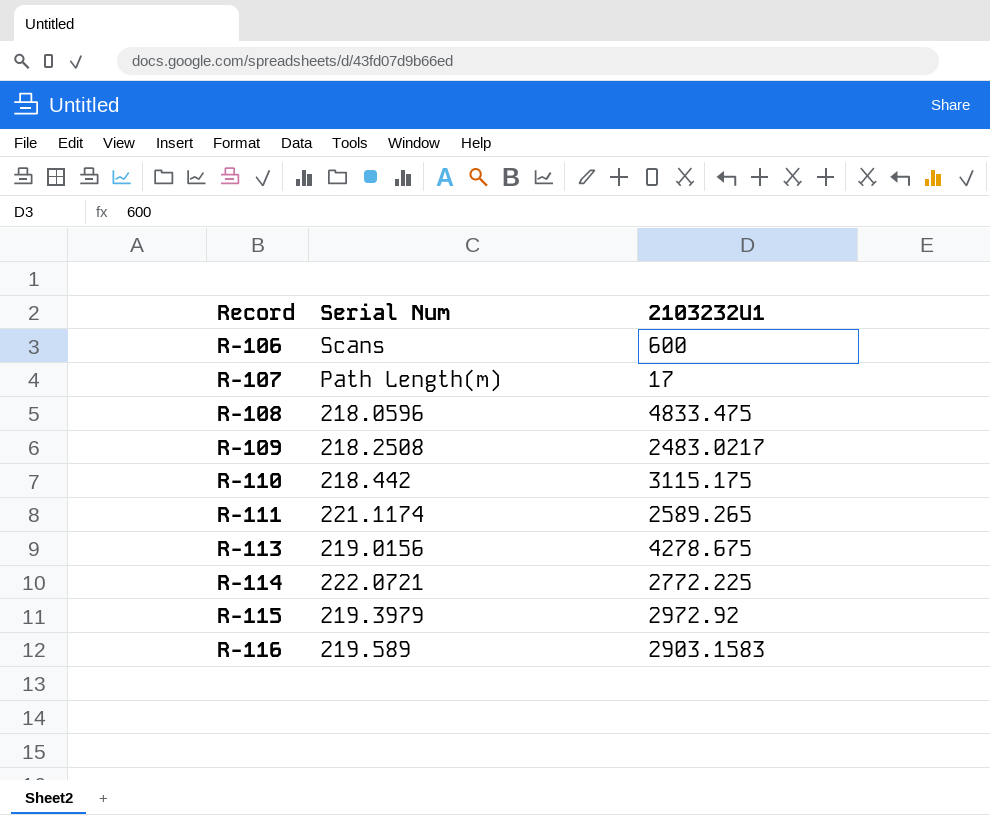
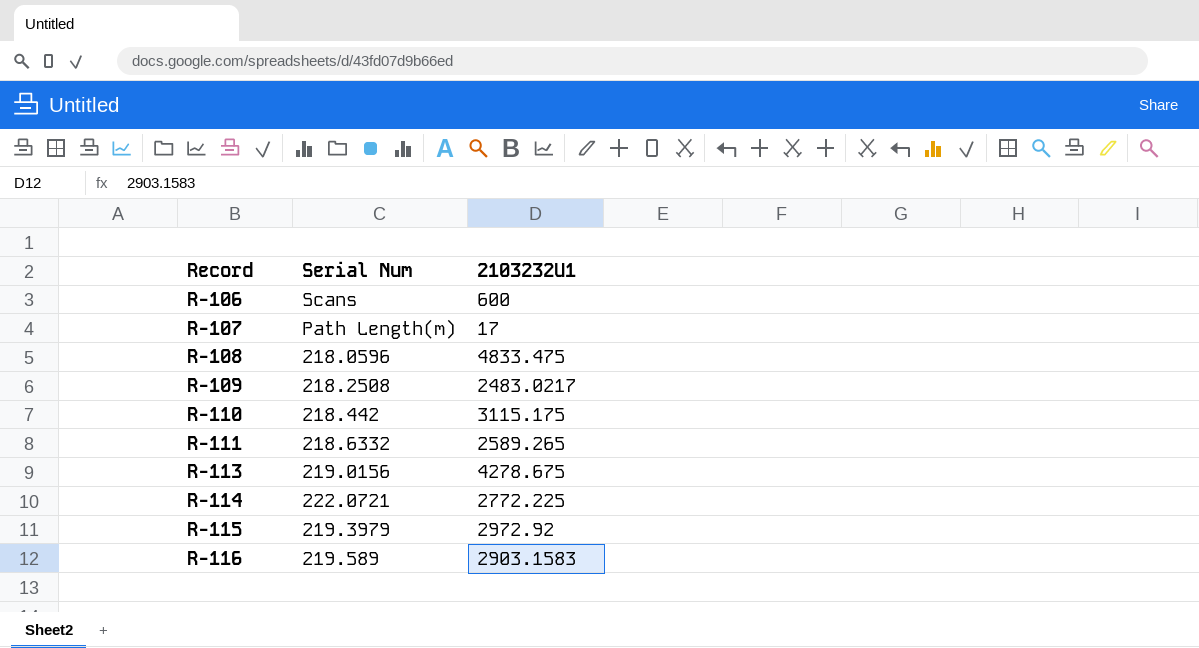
R-111 | Serial Num: 221.1174 -> 218.6332

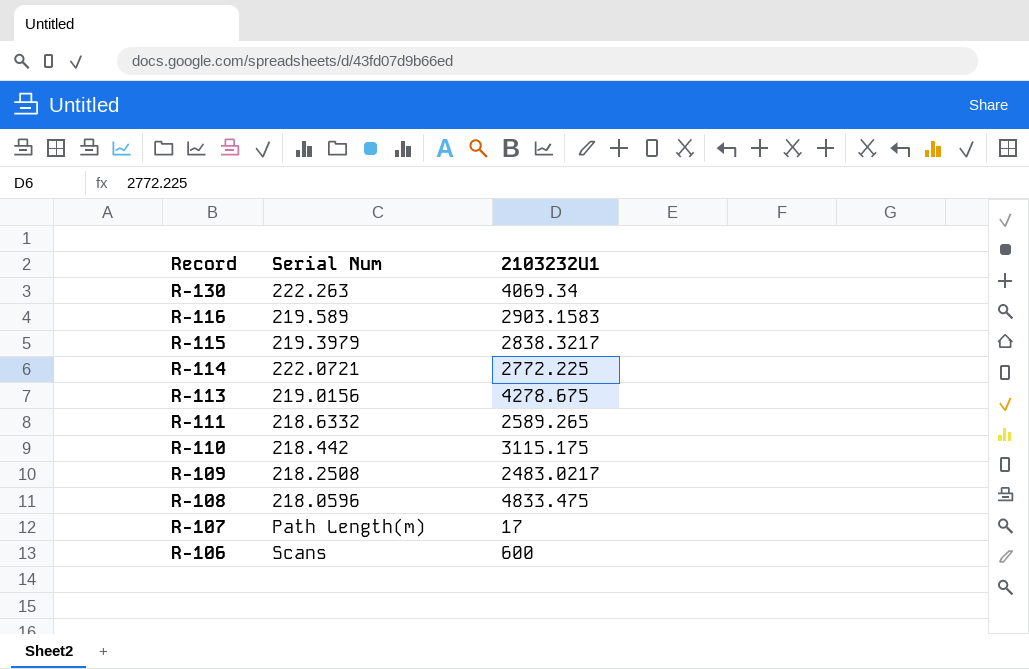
row order: Record ascending -> Record descending
row R-130: none -> 222.263 | 4069.34
R-115 | 2103232U1: 2972.92 -> 2838.3217

